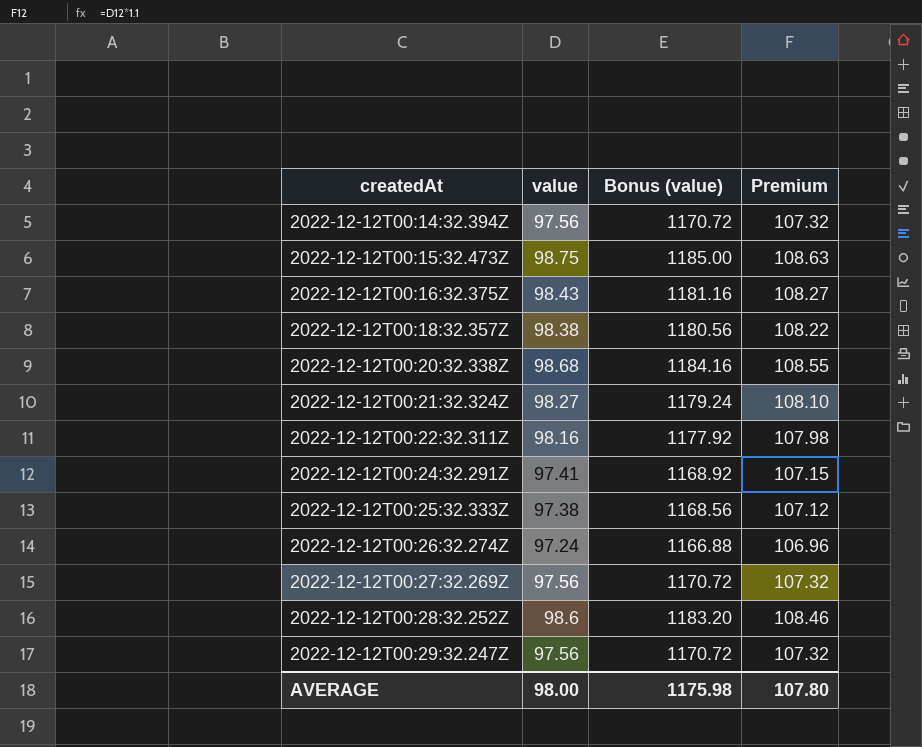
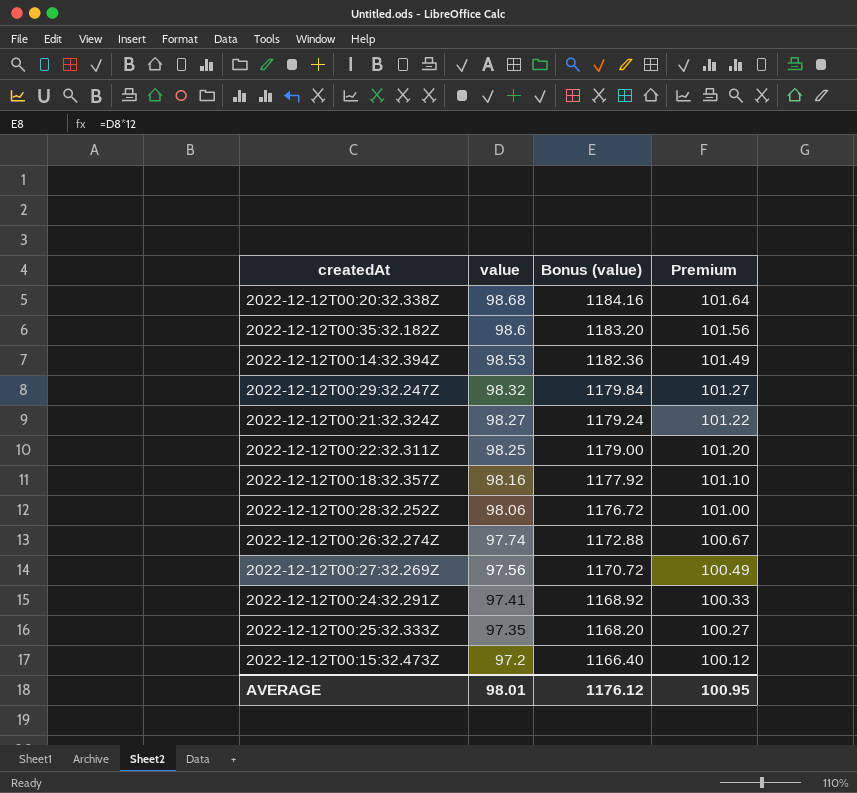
row order: createdAt ascending -> value descending
column Premium | formula: [value] * 1.1 -> [value] * 1.03
row 2022-12-12T00:16:32.375Z: 98.43 | 1181.16 | 108.27 -> none
row 2022-12-12T00:35:32.182Z: none -> 98.6 | 1183.20 | 101.56
2022-12-12T00:14:32.394Z | value: 97.56 -> 98.53
2022-12-12T00:14:32.394Z | Bonus (value): 1170.72 -> 1182.36
2022-12-12T00:29:32.247Z | value: 97.56 -> 98.32
2022-12-12T00:29:32.247Z | Bonus (value): 1170.72 -> 1179.84
2022-12-12T00:22:32.311Z | value: 98.16 -> 98.25
2022-12-12T00:22:32.311Z | Bonus (value): 1177.92 -> 1179.00
2022-12-12T00:18:32.357Z | value: 98.38 -> 98.16
2022-12-12T00:18:32.357Z | Bonus (value): 1180.56 -> 1177.92
2022-12-12T00:28:32.252Z | value: 98.6 -> 98.06
2022-12-12T00:28:32.252Z | Bonus (value): 1183.20 -> 1176.72
2022-12-12T00:26:32.274Z | value: 97.24 -> 97.74
2022-12-12T00:26:32.274Z | Bonus (value): 1166.88 -> 1172.88
2022-12-12T00:25:32.333Z | value: 97.38 -> 97.35
2022-12-12T00:25:32.333Z | Bonus (value): 1168.56 -> 1168.20
2022-12-12T00:15:32.473Z | value: 98.75 -> 97.2
2022-12-12T00:15:32.473Z | Bonus (value): 1185.00 -> 1166.40
AVERAGE | value: 98.00 -> 98.01
AVERAGE | Bonus (value): 1175.98 -> 1176.12
AVERAGE | Premium: 107.80 -> 100.95

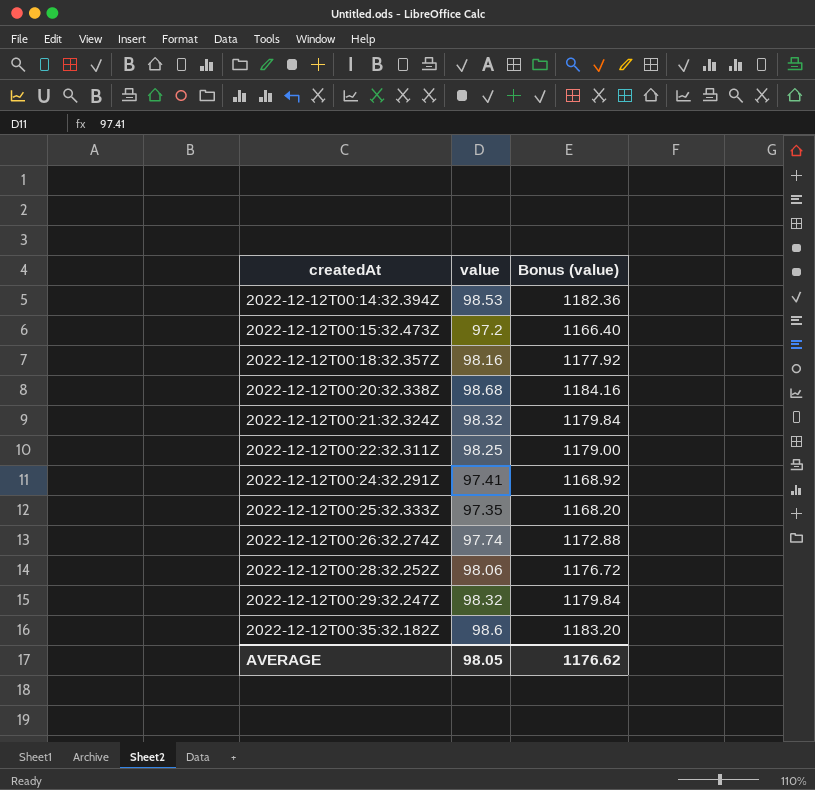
row order: value descending -> createdAt ascending
column Premium | formula: [value] * 1.03 -> none
row 2022-12-12T00:27:32.269Z: 97.56 | 1170.72 | 100.49 -> none
2022-12-12T00:21:32.324Z | value: 98.27 -> 98.32
2022-12-12T00:21:32.324Z | Bonus (value): 1179.24 -> 1179.84
AVERAGE | value: 98.01 -> 98.05
AVERAGE | Bonus (value): 1176.12 -> 1176.62

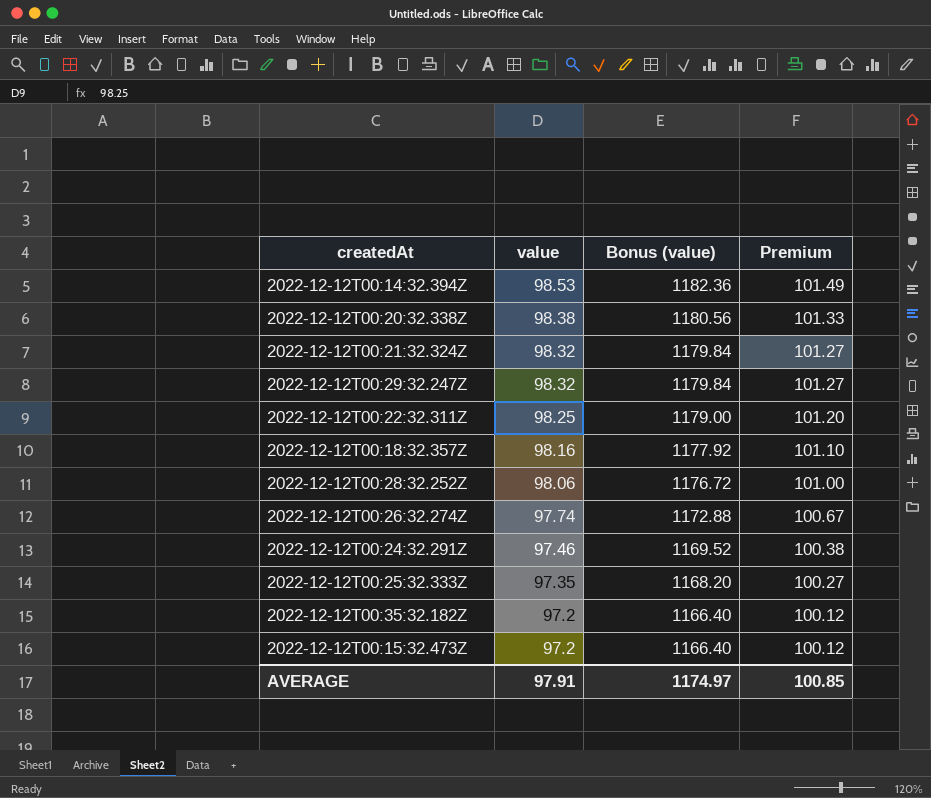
row order: createdAt ascending -> value descending
column Premium | formula: none -> [value] * 1.03
2022-12-12T00:20:32.338Z | value: 98.68 -> 98.38
2022-12-12T00:20:32.338Z | Bonus (value): 1184.16 -> 1180.56
2022-12-12T00:24:32.291Z | value: 97.41 -> 97.46
2022-12-12T00:24:32.291Z | Bonus (value): 1168.92 -> 1169.52
2022-12-12T00:35:32.182Z | value: 98.6 -> 97.2
2022-12-12T00:35:32.182Z | Bonus (value): 1183.20 -> 1166.40
AVERAGE | value: 98.05 -> 97.91
AVERAGE | Bonus (value): 1176.62 -> 1174.97

